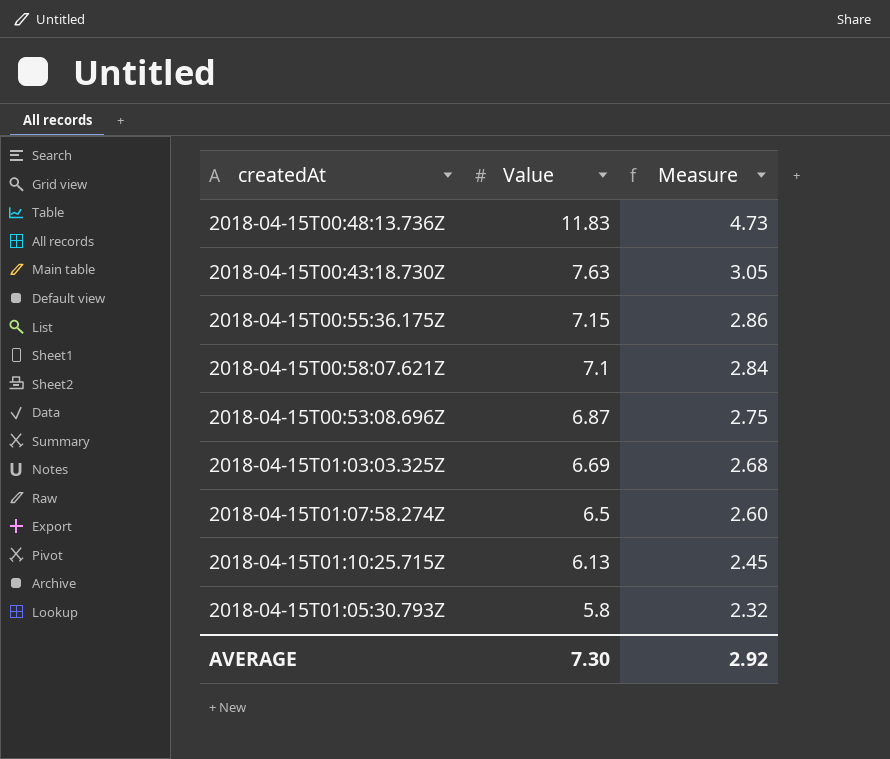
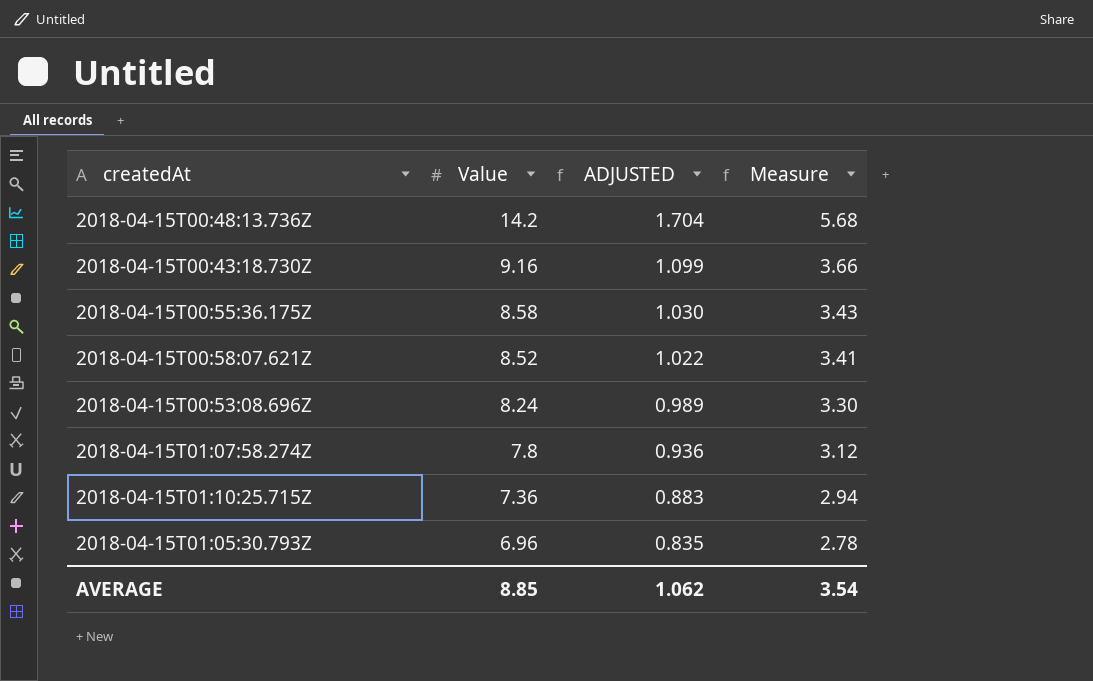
column ADJUSTED | formula: none -> [Value] * 0.12
row 2018-04-15T01:03:03.325Z: 6.69 | 2.68 -> none
2018-04-15T00:48:13.736Z | Value: 11.83 -> 14.2
2018-04-15T00:48:13.736Z | Measure: 4.73 -> 5.68
2018-04-15T00:43:18.730Z | Value: 7.63 -> 9.16
2018-04-15T00:43:18.730Z | Measure: 3.05 -> 3.66
2018-04-15T00:55:36.175Z | Value: 7.15 -> 8.58
2018-04-15T00:55:36.175Z | Measure: 2.86 -> 3.43
2018-04-15T00:58:07.621Z | Value: 7.1 -> 8.52
2018-04-15T00:58:07.621Z | Measure: 2.84 -> 3.41
2018-04-15T00:53:08.696Z | Value: 6.87 -> 8.24
2018-04-15T00:53:08.696Z | Measure: 2.75 -> 3.30
2018-04-15T01:07:58.274Z | Value: 6.5 -> 7.8
2018-04-15T01:07:58.274Z | Measure: 2.60 -> 3.12
2018-04-15T01:10:25.715Z | Value: 6.13 -> 7.36
2018-04-15T01:10:25.715Z | Measure: 2.45 -> 2.94
2018-04-15T01:05:30.793Z | Value: 5.8 -> 6.96
2018-04-15T01:05:30.793Z | Measure: 2.32 -> 2.78
AVERAGE | Value: 7.30 -> 8.85
AVERAGE | Measure: 2.92 -> 3.54

